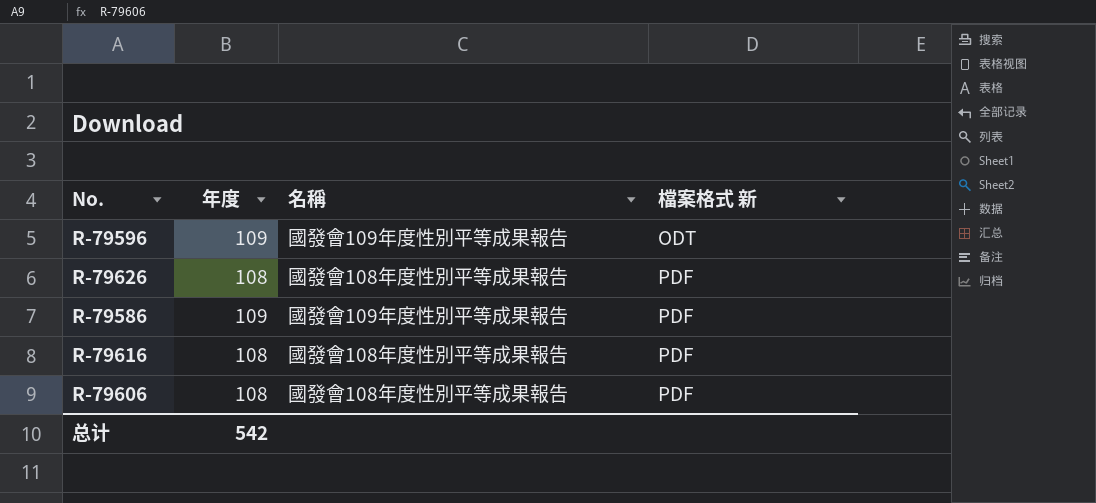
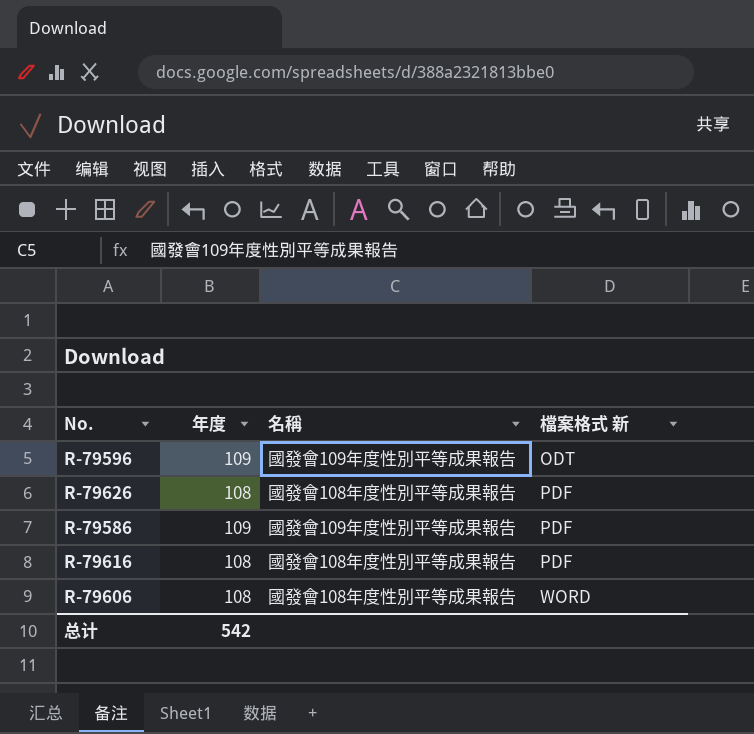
R-79606 | 檔案格式 新: PDF -> WORD

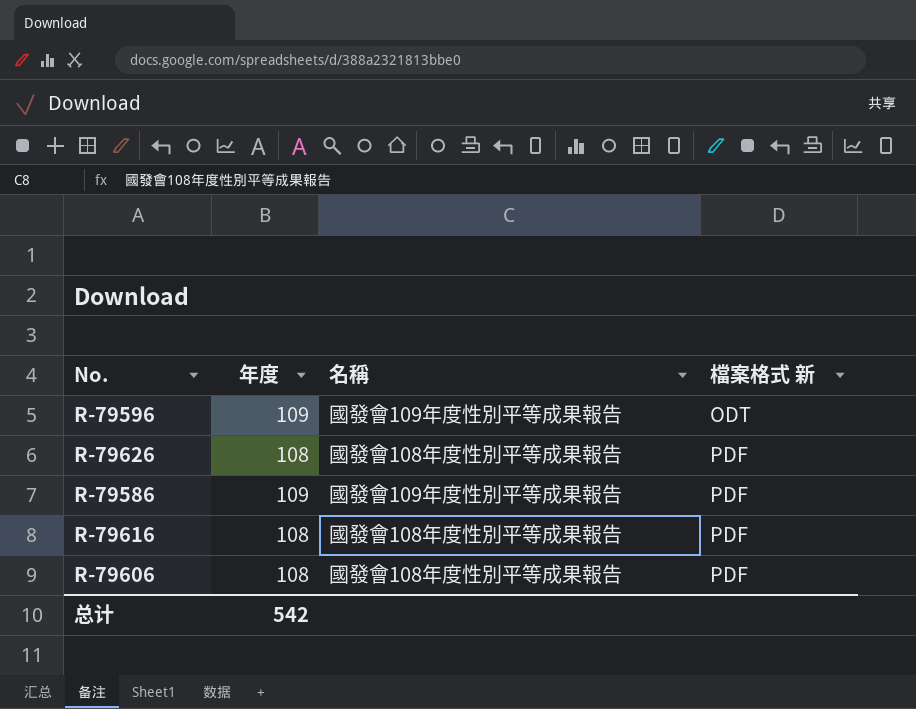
R-79606 | 檔案格式 新: WORD -> PDF

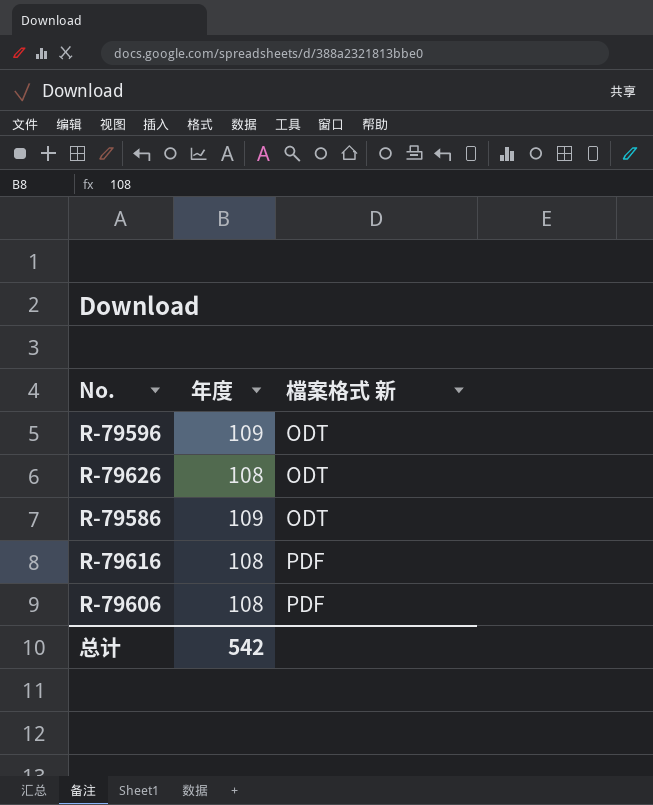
column 名稱 | position: 3 -> none
R-79626 | 檔案格式 新: PDF -> ODT
R-79586 | 檔案格式 新: PDF -> ODT

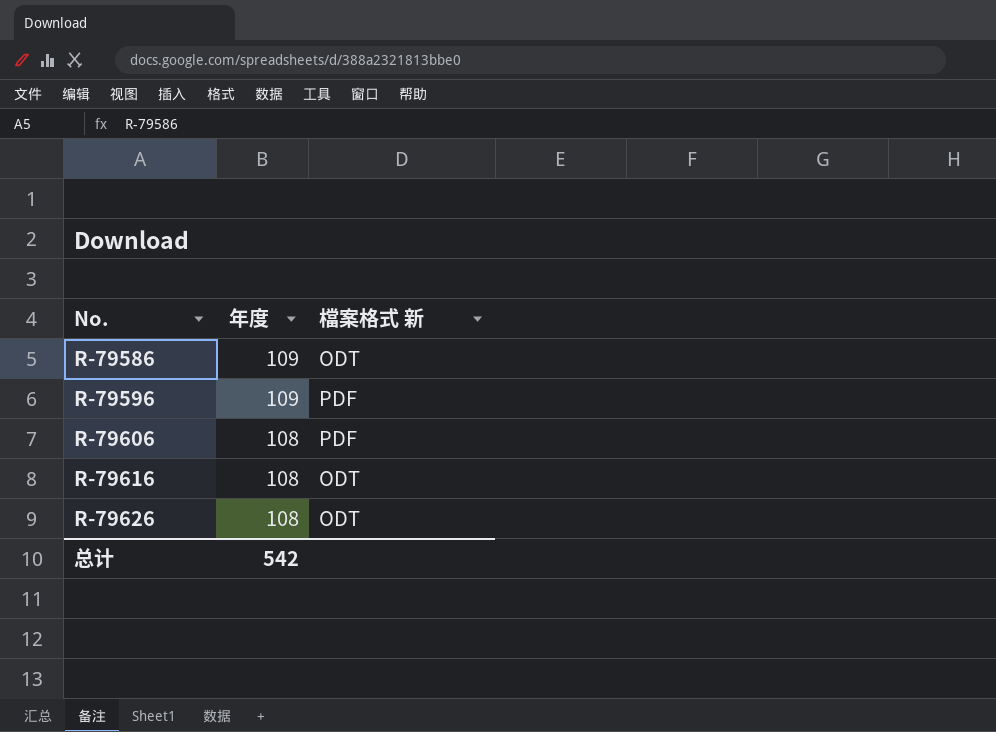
row order: 檔案格式 新 ascending -> No. ascending
R-79596 | 檔案格式 新: ODT -> PDF
R-79616 | 檔案格式 新: PDF -> ODT

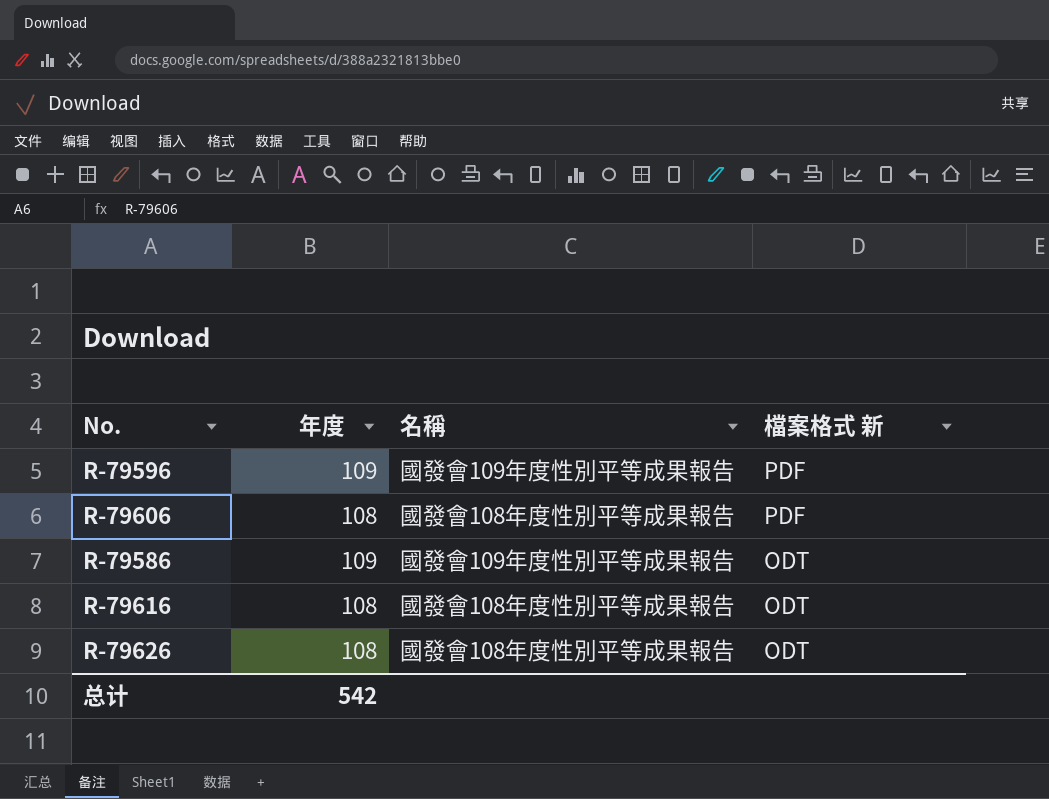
row order: No. ascending -> 檔案格式 新 descending
column 名稱 | position: none -> 3

